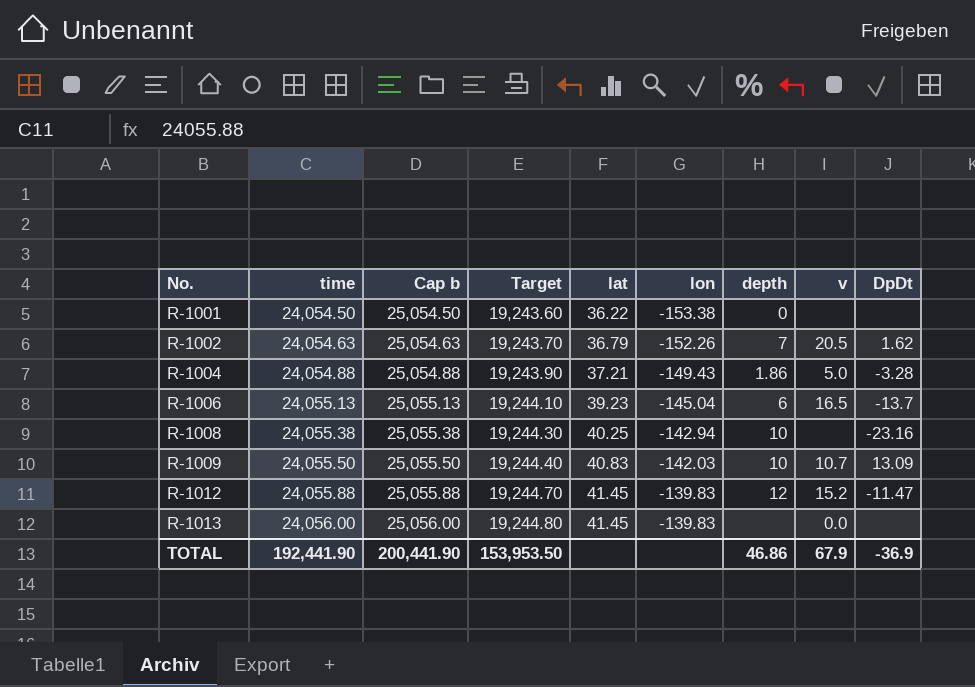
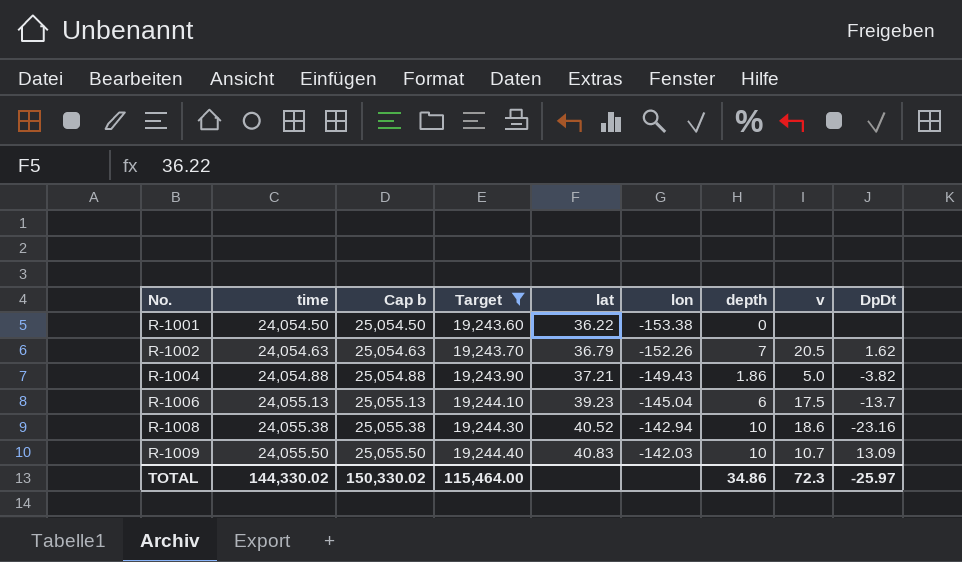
filter: none -> Target <= 19,244.40
R-1004 | DpDt: -3.28 -> -3.82
R-1006 | v: 16.5 -> 17.5
R-1008 | lat: 40.25 -> 40.52
R-1008 | v: none -> 18.6
TOTAL | time: 192,441.90 -> 144,330.02
TOTAL | Cap b: 200,441.90 -> 150,330.02
TOTAL | Target: 153,953.50 -> 115,464.00
TOTAL | depth: 46.86 -> 34.86
TOTAL | v: 67.9 -> 72.3
TOTAL | DpDt: -36.9 -> -25.97

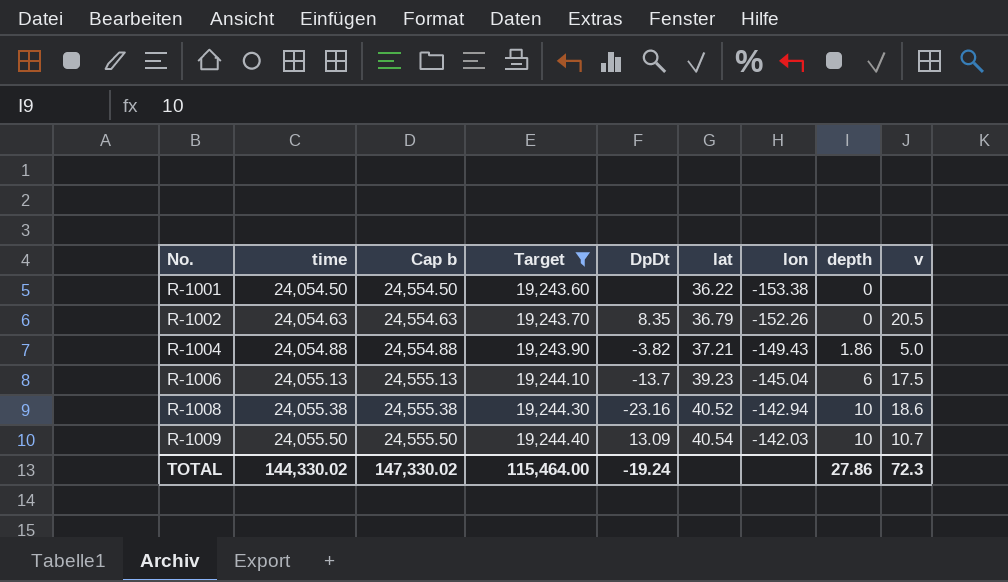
column Cap b | formula: [time] + 1000 -> [time] + 500
column DpDt | position: 9 -> 5
R-1002 | DpDt: 1.62 -> 8.35
R-1002 | depth: 7 -> 0
R-1009 | lat: 40.83 -> 40.54
TOTAL | Cap b: 150,330.02 -> 147,330.02
TOTAL | DpDt: -25.97 -> -19.24
TOTAL | depth: 34.86 -> 27.86

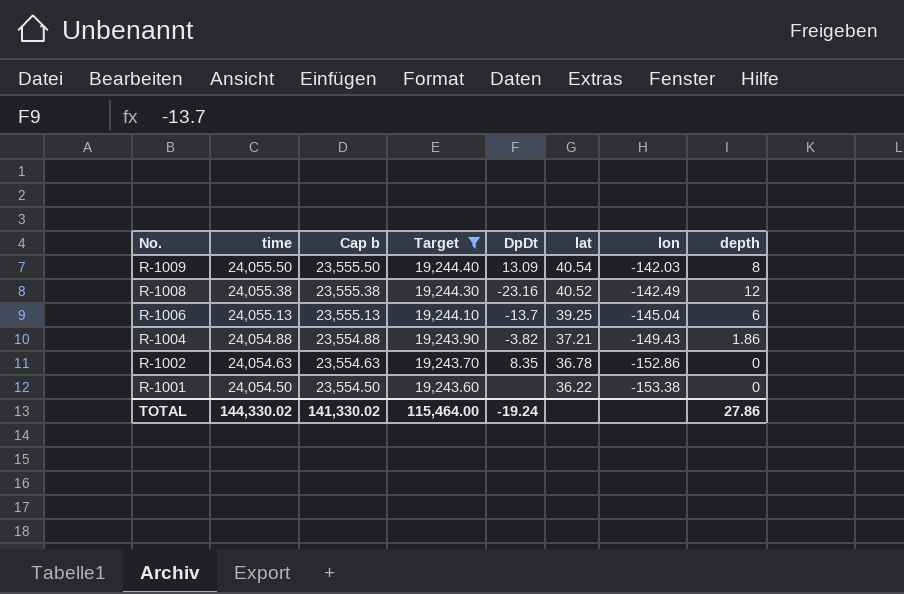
row order: No. ascending -> No. descending
column v | position: 9 -> none
column Cap b | formula: [time] + 500 -> [time] - 500
R-1009 | depth: 10 -> 8
R-1008 | lon: -142.94 -> -142.49
R-1008 | depth: 10 -> 12
R-1006 | lat: 39.23 -> 39.25
R-1002 | lat: 36.79 -> 36.78
R-1002 | lon: -152.26 -> -152.86
TOTAL | Cap b: 147,330.02 -> 141,330.02

